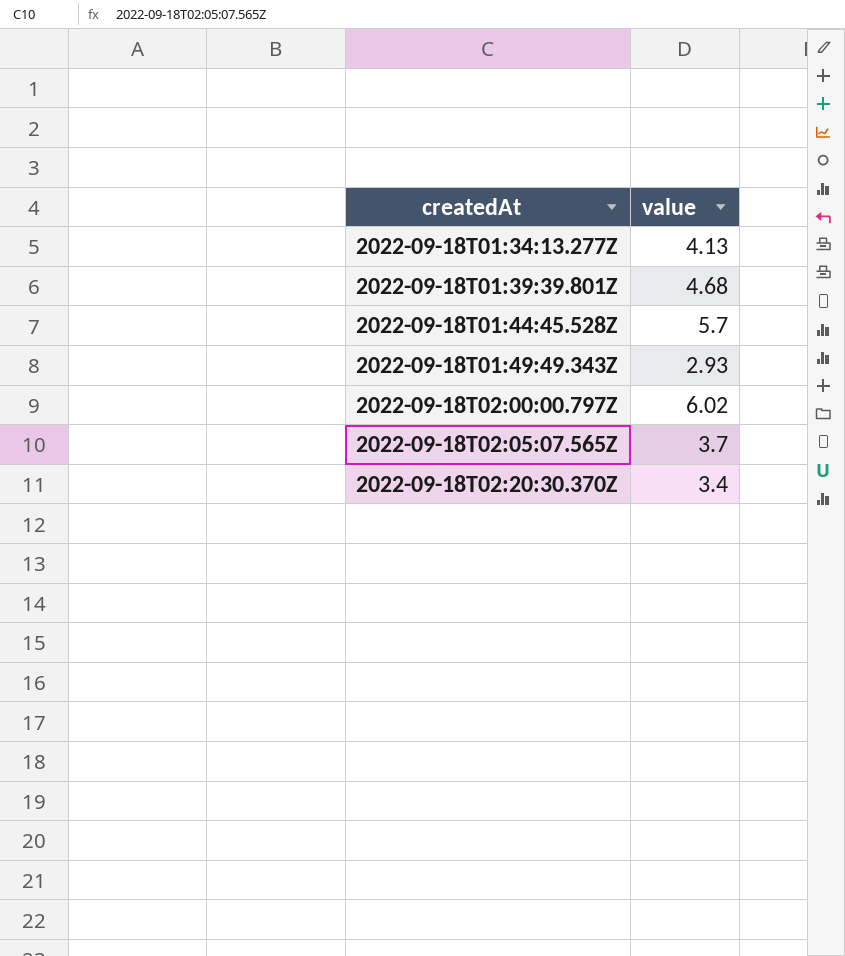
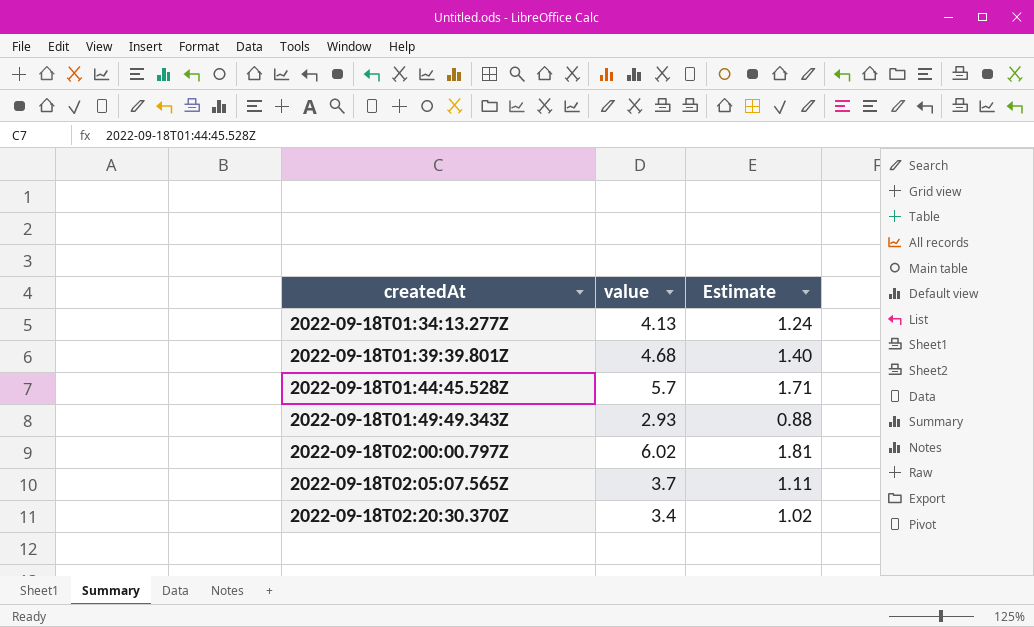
column Estimate | formula: none -> [value] * 0.3

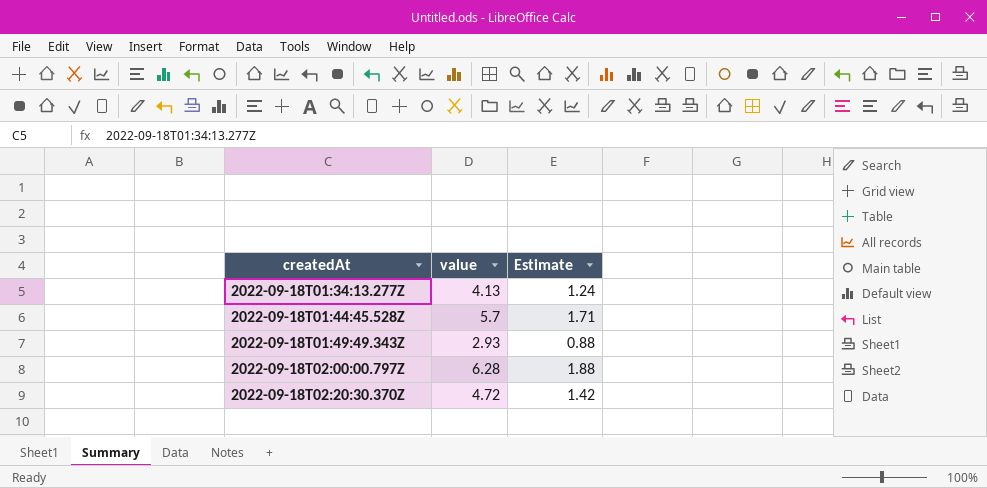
row 2022-09-18T01:39:39.801Z: 4.68 | 1.40 -> none
row 2022-09-18T02:05:07.565Z: 3.7 | 1.11 -> none
2022-09-18T02:00:00.797Z | value: 6.02 -> 6.28
2022-09-18T02:00:00.797Z | Estimate: 1.81 -> 1.88
2022-09-18T02:20:30.370Z | value: 3.4 -> 4.72
2022-09-18T02:20:30.370Z | Estimate: 1.02 -> 1.42

